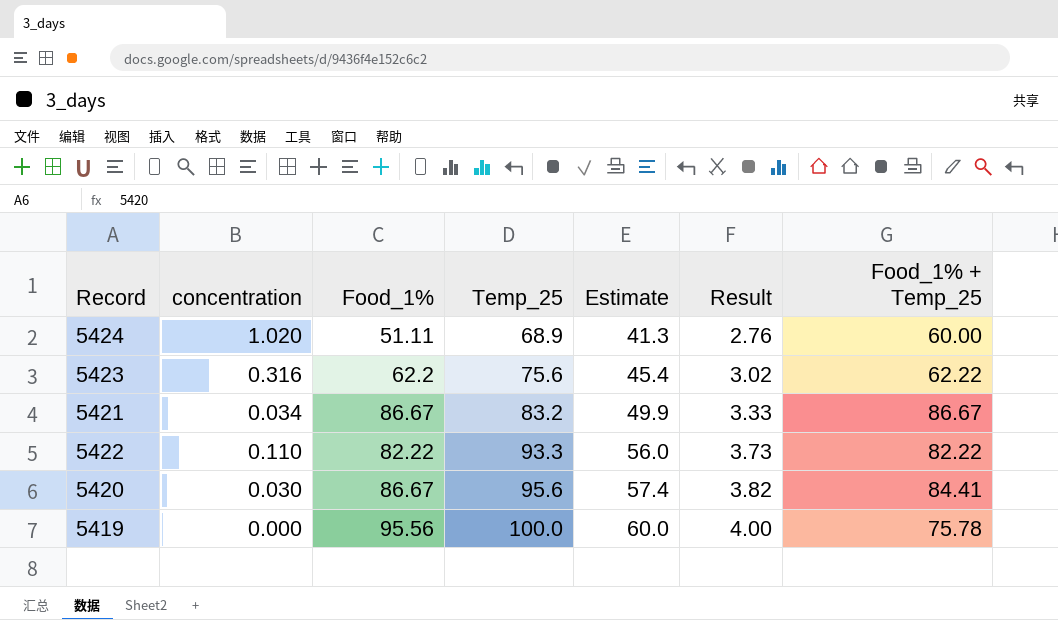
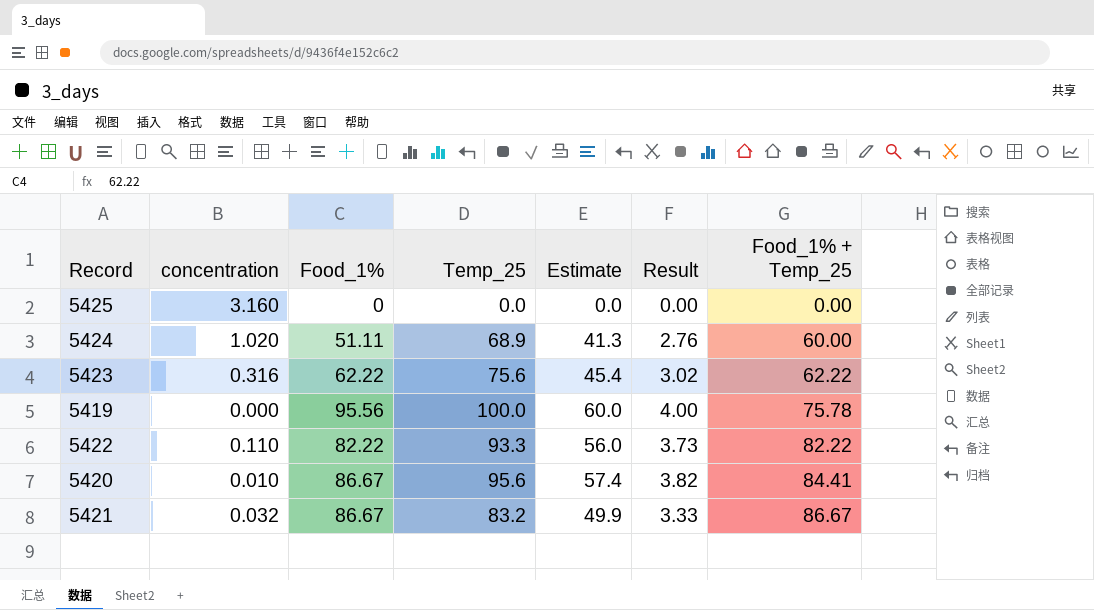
row order: Temp_25 ascending -> Food_1% + Temp_25 ascending
row 5425: none -> 3.160 | 0 | 0.0 | 0.0 | 0.00 | 0.00
5423 | Food_1%: 62.2 -> 62.22
5420 | concentration: 0.030 -> 0.010
5421 | concentration: 0.034 -> 0.032

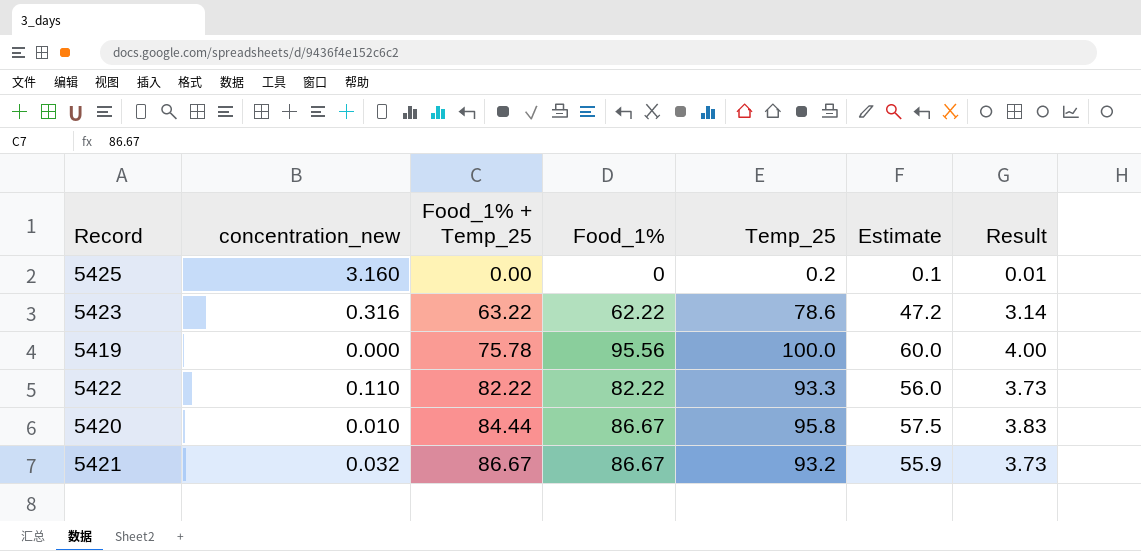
column name: concentration -> concentration_new
column Food_1% + Temp_25 | position: 7 -> 3
row 5424: 1.020 | 51.11 | 68.9 | 41.3 | 2.76 | 60.00 -> none
5425 | Temp_25: 0.0 -> 0.2
5425 | Estimate: 0.0 -> 0.1
5425 | Result: 0.00 -> 0.01
5423 | Food_1% + Temp_25: 62.22 -> 63.22
5423 | Temp_25: 75.6 -> 78.6
5423 | Estimate: 45.4 -> 47.2
5423 | Result: 3.02 -> 3.14
5420 | Food_1% + Temp_25: 84.41 -> 84.44
5420 | Temp_25: 95.6 -> 95.8
5420 | Estimate: 57.4 -> 57.5
5420 | Result: 3.82 -> 3.83
5421 | Temp_25: 83.2 -> 93.2
5421 | Estimate: 49.9 -> 55.9
5421 | Result: 3.33 -> 3.73

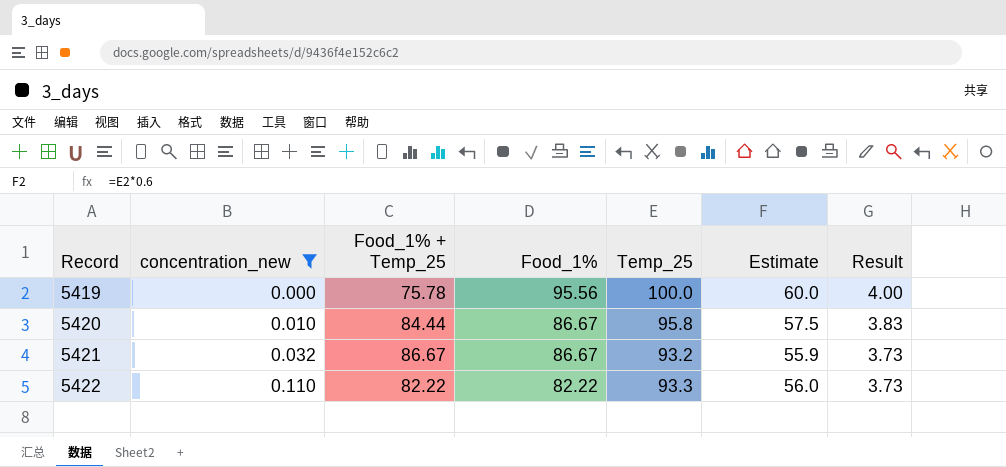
filter: none -> concentration_new <= 0.110
row order: Food_1% + Temp_25 ascending -> Record ascending

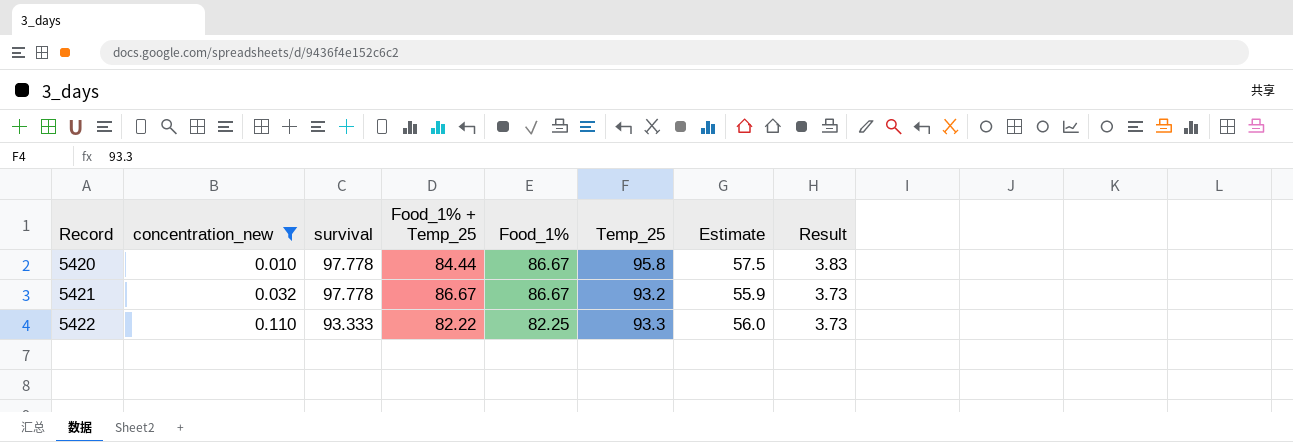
column survival | position: none -> 3
row 5419: 0.000 | 75.78 | 95.56 | 100.0 | 60.0 | 4.00 -> none
5422 | Food_1%: 82.22 -> 82.25

